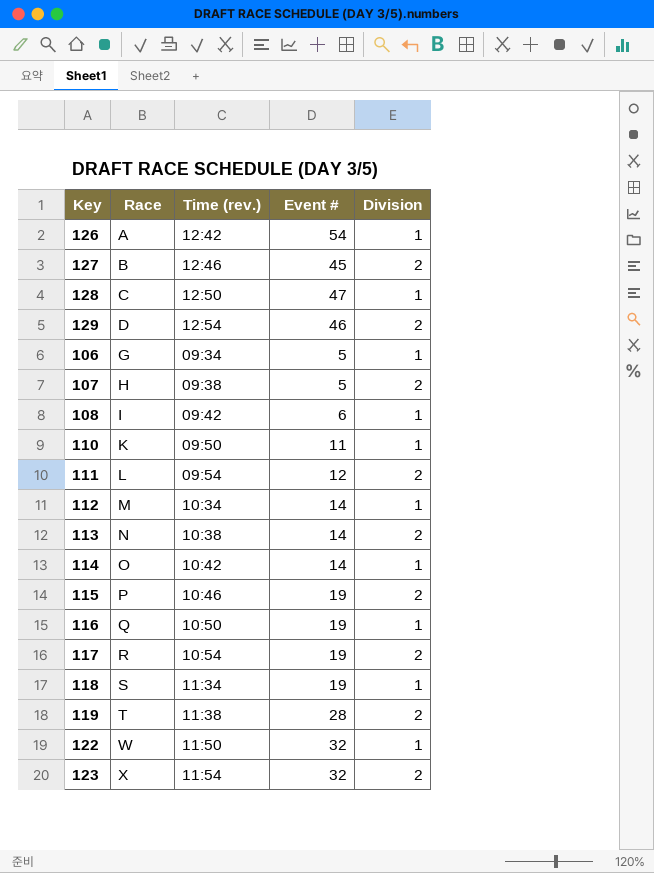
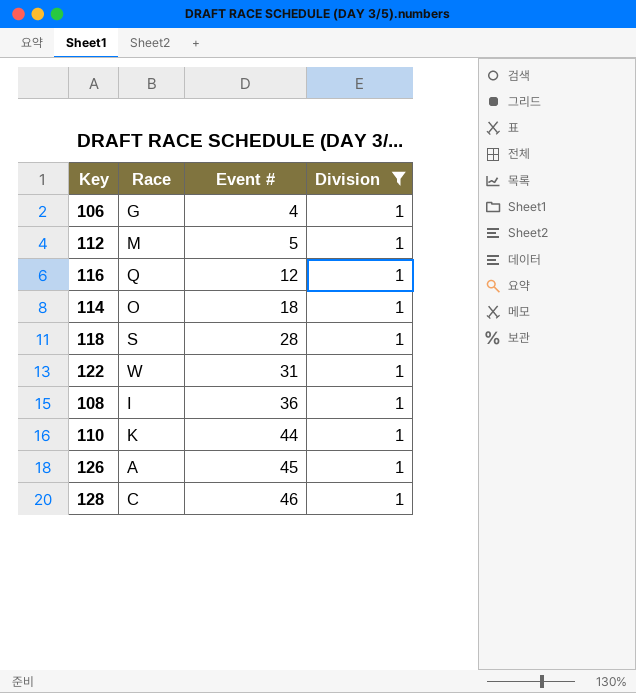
filter: none -> Division = 1
row order: Race ascending -> Event # ascending
column Time (rev.) | position: 3 -> none
106 | Event #: 5 -> 4
112 | Event #: 14 -> 5
116 | Event #: 19 -> 12
114 | Event #: 14 -> 18
118 | Event #: 19 -> 28
122 | Event #: 32 -> 31
108 | Event #: 6 -> 36
110 | Event #: 11 -> 44
126 | Event #: 54 -> 45
128 | Event #: 47 -> 46

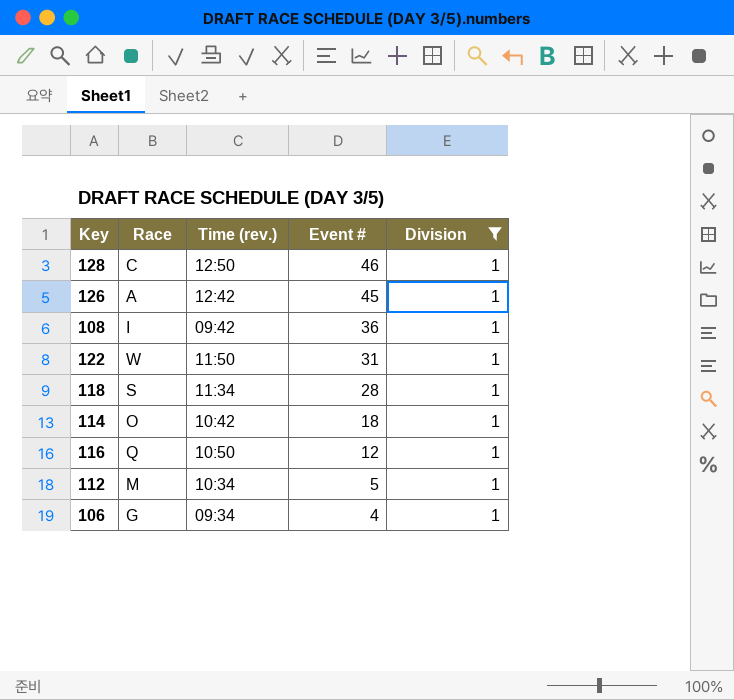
row order: Event # ascending -> Event # descending
column Time (rev.) | position: none -> 3
row 110: K | 44 | 1 -> none

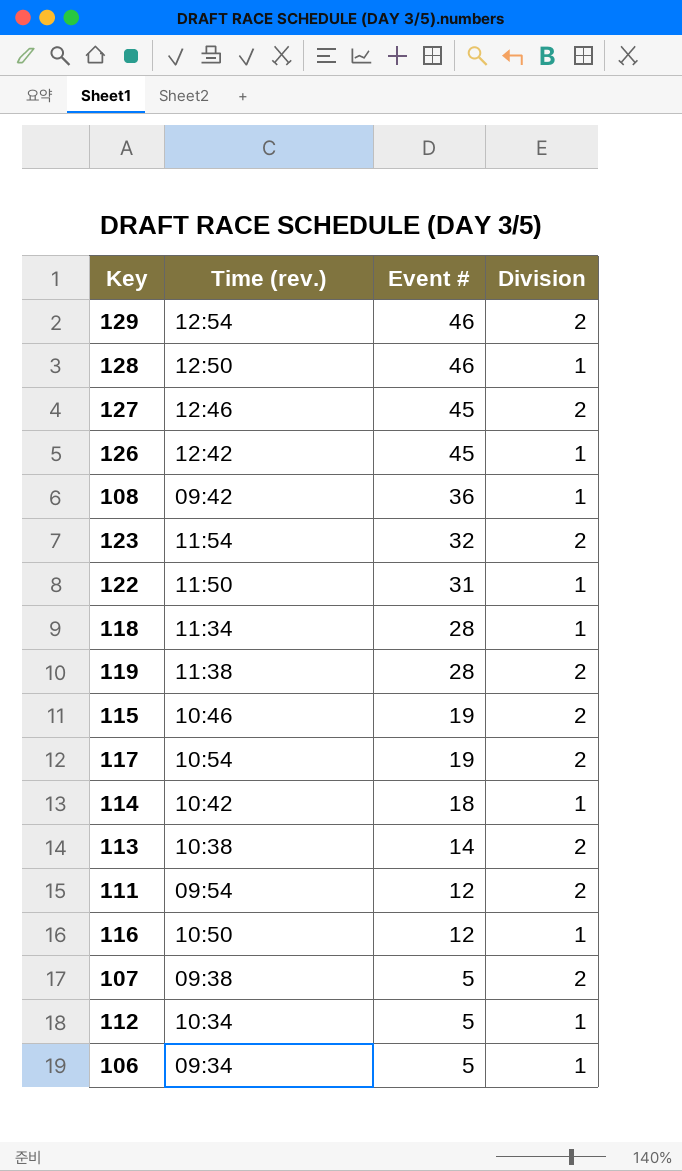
filter: Division = 1 -> none
column Race | position: 2 -> none
106 | Event #: 4 -> 5

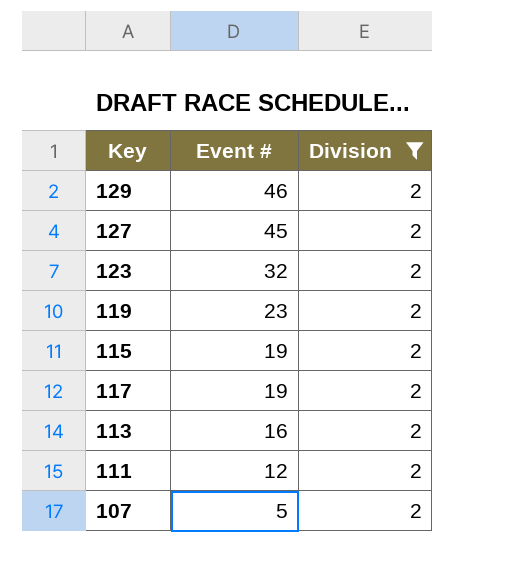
filter: none -> Division = 2
column Time (rev.) | position: 2 -> none
119 | Event #: 28 -> 23
113 | Event #: 14 -> 16

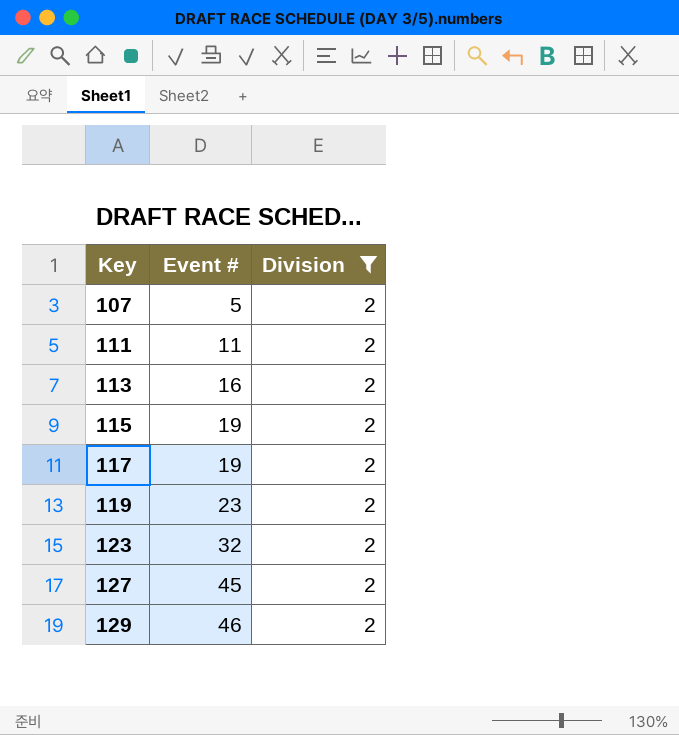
row order: Event # descending -> Key ascending
111 | Event #: 12 -> 11

